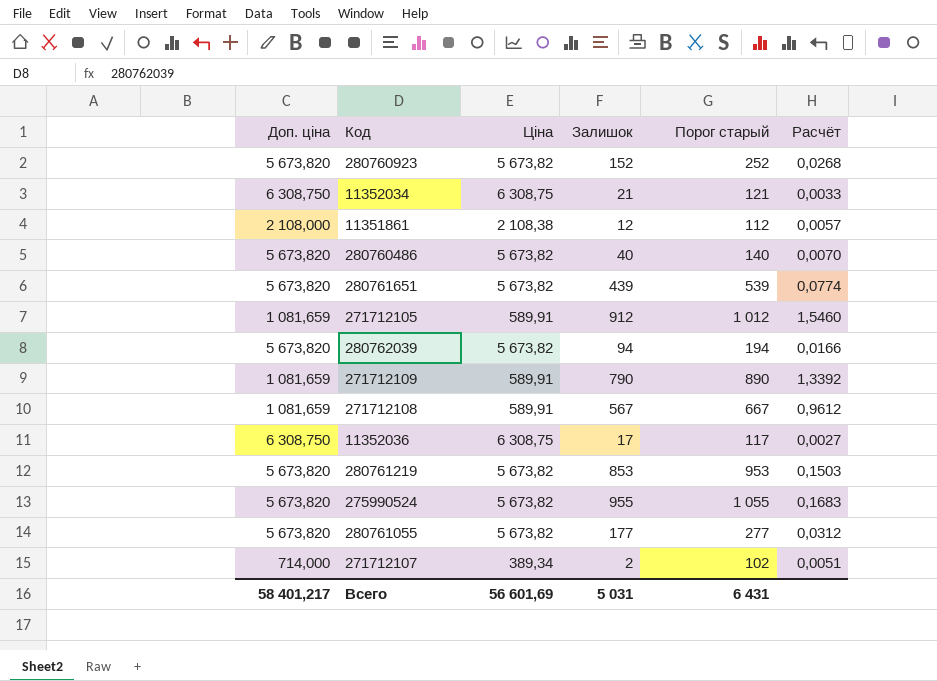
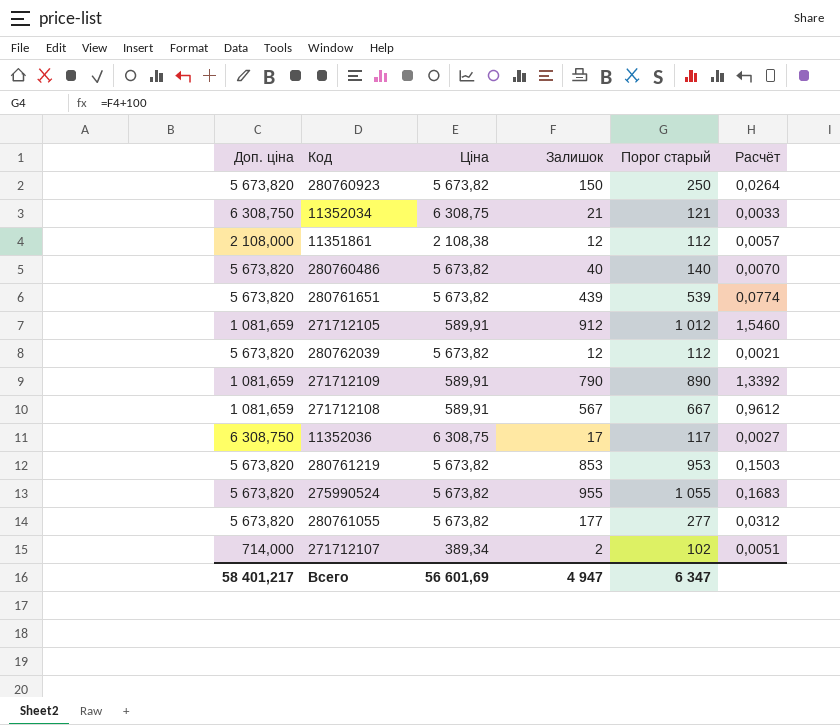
280760923 | Залишок: 152 -> 150
280760923 | Порог старый: 252 -> 250
280760923 | Расчёт: 0,0268 -> 0,0264
280762039 | Залишок: 94 -> 12
280762039 | Порог старый: 194 -> 112
280762039 | Расчёт: 0,0166 -> 0,0021
Всего | Залишок: 5 031 -> 4 947
Всего | Порог старый: 6 431 -> 6 347

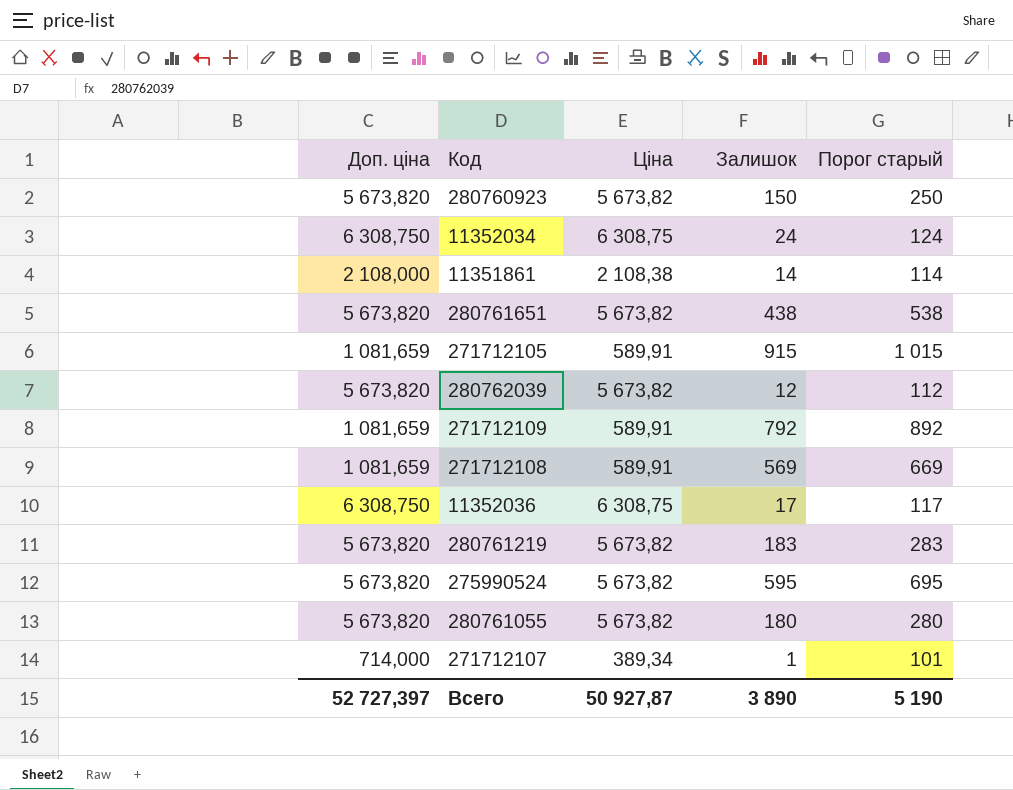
column Расчёт | formula: [Залишок] / [Ціна] -> none
row 280760486: 5 673,820 | 5 673,82 | 40 | 140 | 0,0070 -> none
11352034 | Залишок: 21 -> 24
11352034 | Порог старый: 121 -> 124
11351861 | Залишок: 12 -> 14
11351861 | Порог старый: 112 -> 114
280761651 | Залишок: 439 -> 438
280761651 | Порог старый: 539 -> 538
271712105 | Залишок: 912 -> 915
271712105 | Порог старый: 1 012 -> 1 015
271712109 | Залишок: 790 -> 792
271712109 | Порог старый: 890 -> 892
271712108 | Залишок: 567 -> 569
271712108 | Порог старый: 667 -> 669
280761219 | Залишок: 853 -> 183
280761219 | Порог старый: 953 -> 283
275990524 | Залишок: 955 -> 595
275990524 | Порог старый: 1 055 -> 695
280761055 | Залишок: 177 -> 180
280761055 | Порог старый: 277 -> 280
271712107 | Залишок: 2 -> 1
271712107 | Порог старый: 102 -> 101
Всего | Доп. ціна: 58 401,217 -> 52 727,397
Всего | Ціна: 56 601,69 -> 50 927,87
Всего | Залишок: 4 947 -> 3 890
Всего | Порог старый: 6 347 -> 5 190

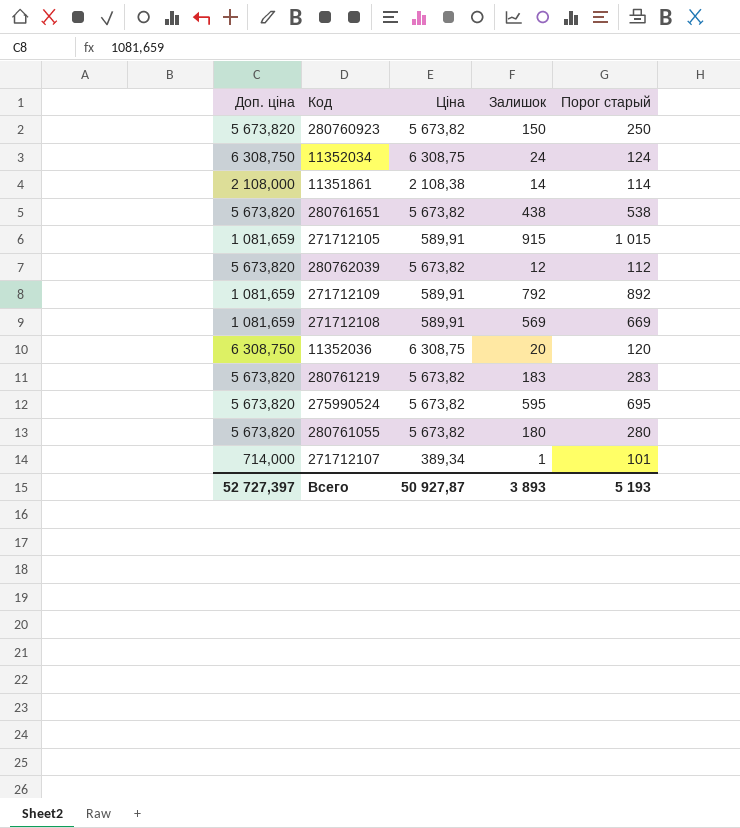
11352036 | Залишок: 17 -> 20
11352036 | Порог старый: 117 -> 120
Всего | Залишок: 3 890 -> 3 893
Всего | Порог старый: 5 190 -> 5 193

